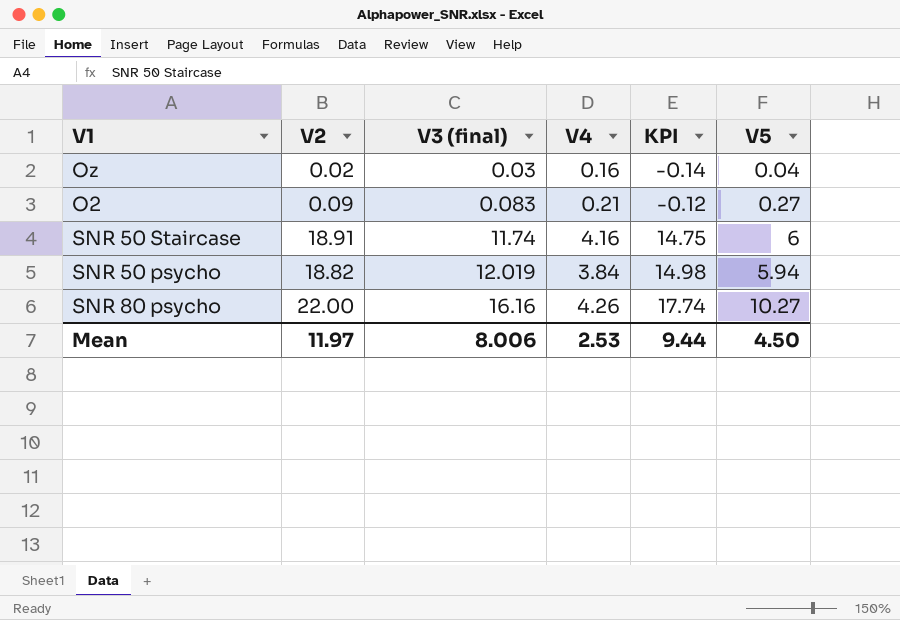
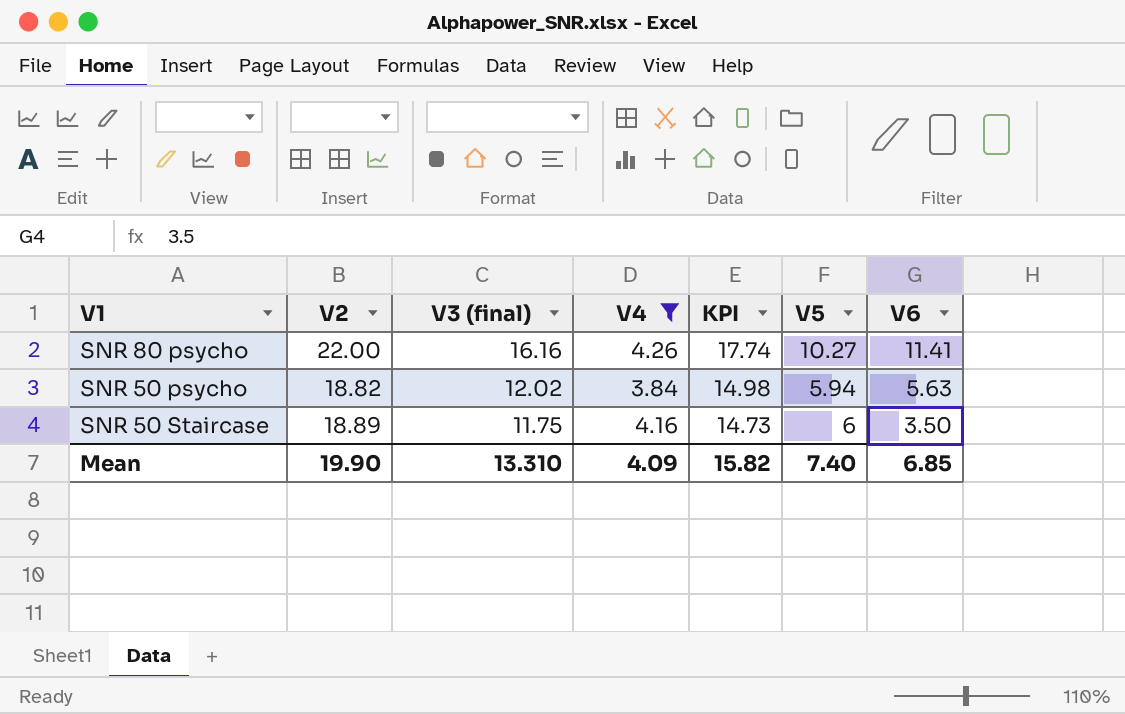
filter: none -> V4 >= 3.84
row order: V3 (final) ascending -> V3 (final) descending
column V6 | position: none -> 7
SNR 50 psycho | V3 (final): 12.019 -> 12.02
SNR 50 Staircase | V2: 18.91 -> 18.89
SNR 50 Staircase | V3 (final): 11.74 -> 11.75
SNR 50 Staircase | KPI: 14.75 -> 14.73
Mean | V2: 11.97 -> 19.90
Mean | V3 (final): 8.006 -> 13.310
Mean | V4: 2.53 -> 4.09
Mean | KPI: 9.44 -> 15.82
Mean | V5: 4.50 -> 7.40

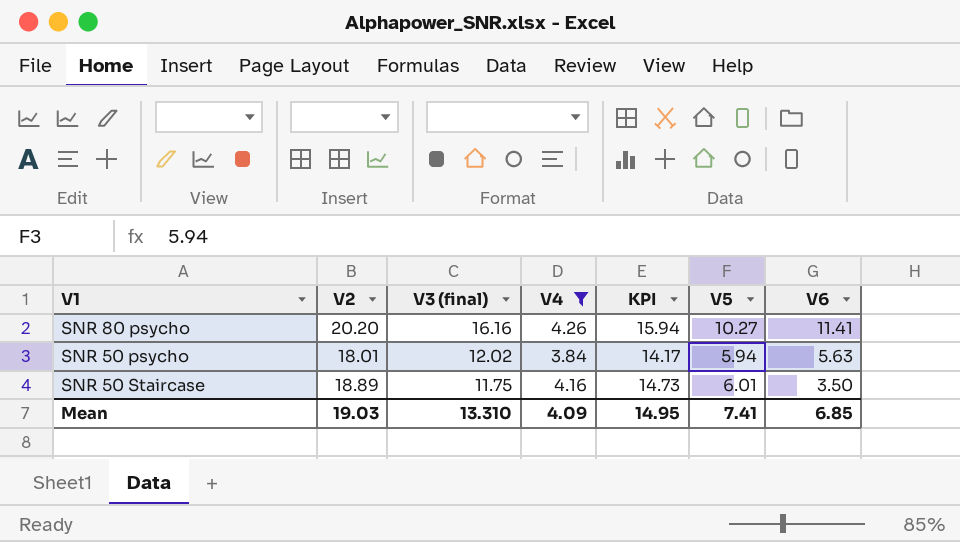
SNR 80 psycho | V2: 22.00 -> 20.20
SNR 80 psycho | KPI: 17.74 -> 15.94
SNR 50 psycho | V2: 18.82 -> 18.01
SNR 50 psycho | KPI: 14.98 -> 14.17
SNR 50 Staircase | V5: 6 -> 6.01
Mean | V2: 19.90 -> 19.03
Mean | KPI: 15.82 -> 14.95
Mean | V5: 7.40 -> 7.41

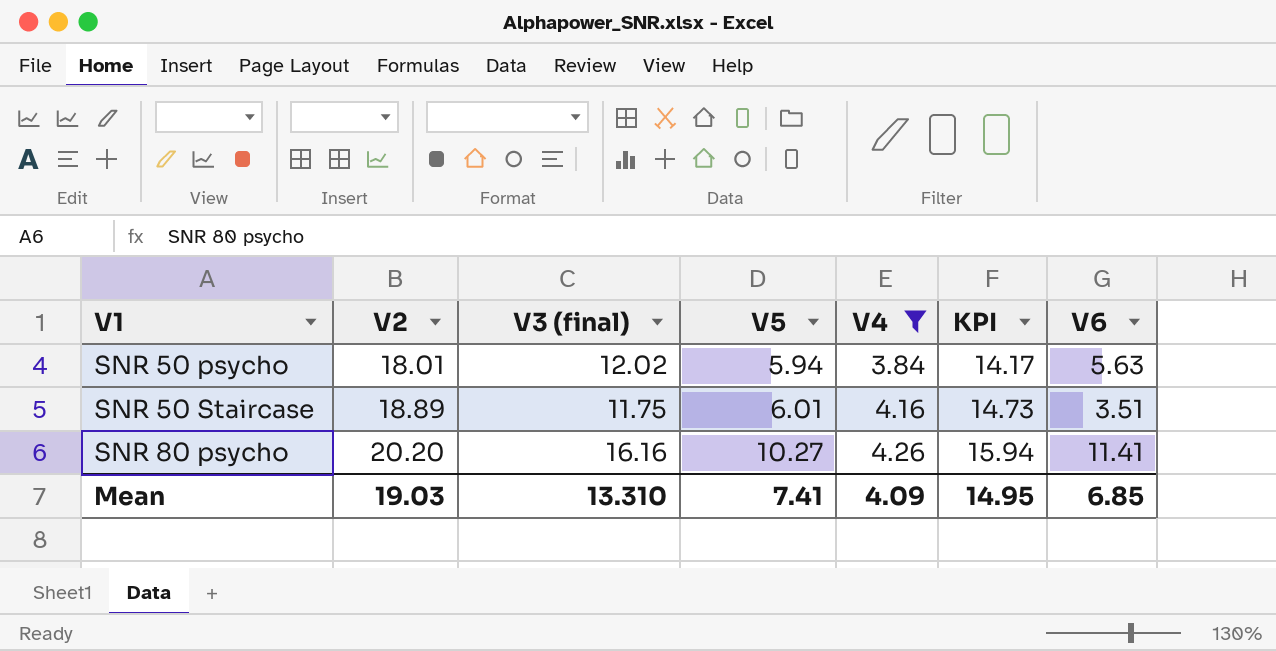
row order: V3 (final) descending -> V1 ascending
column V5 | position: 6 -> 4
SNR 50 Staircase | V6: 3.50 -> 3.51

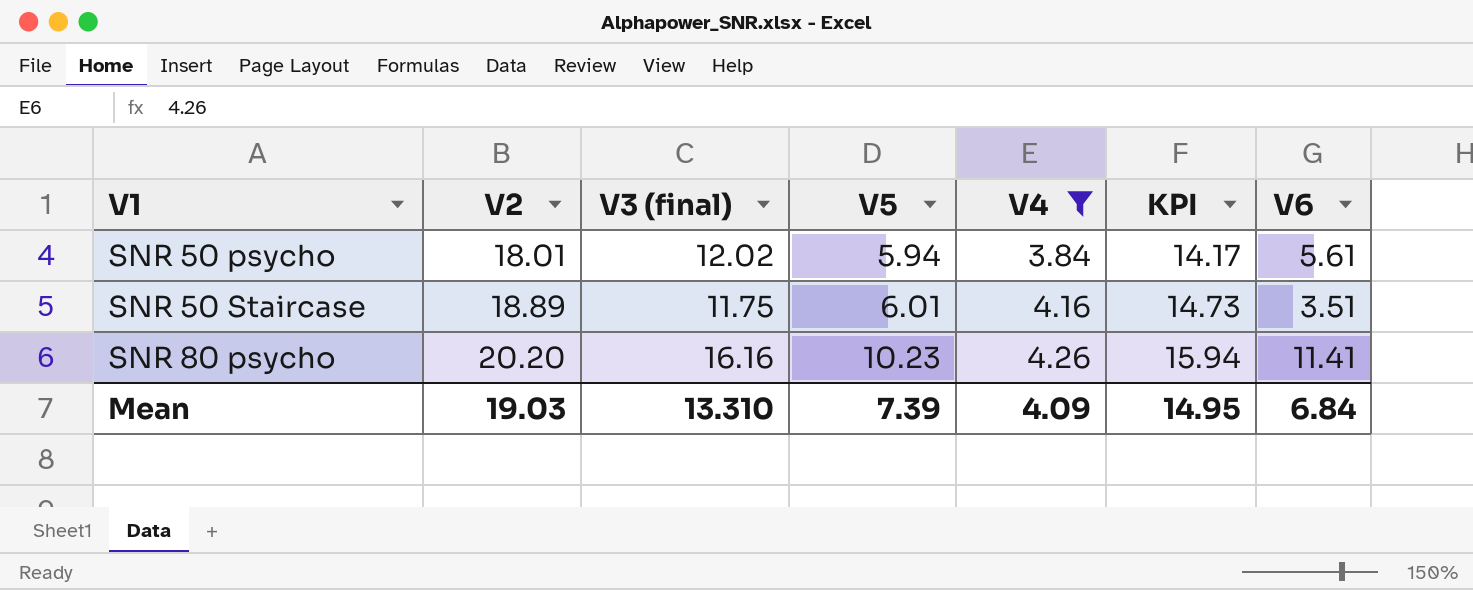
SNR 50 psycho | V6: 5.63 -> 5.61
SNR 80 psycho | V5: 10.27 -> 10.23
Mean | V5: 7.41 -> 7.39
Mean | V6: 6.85 -> 6.84

